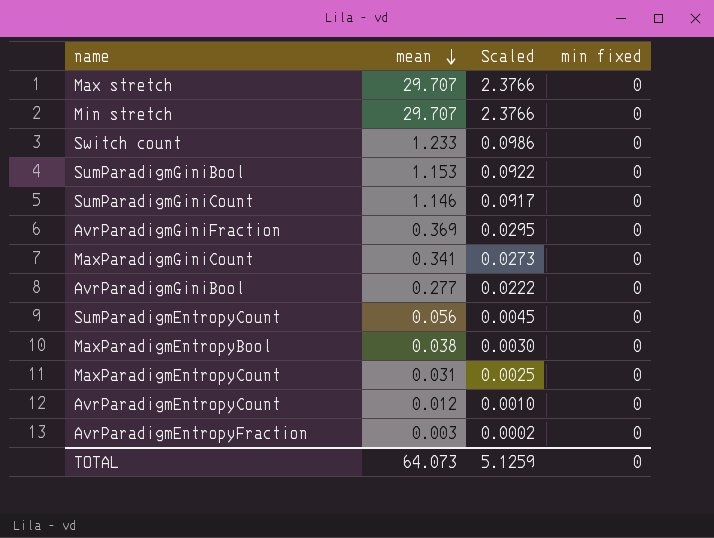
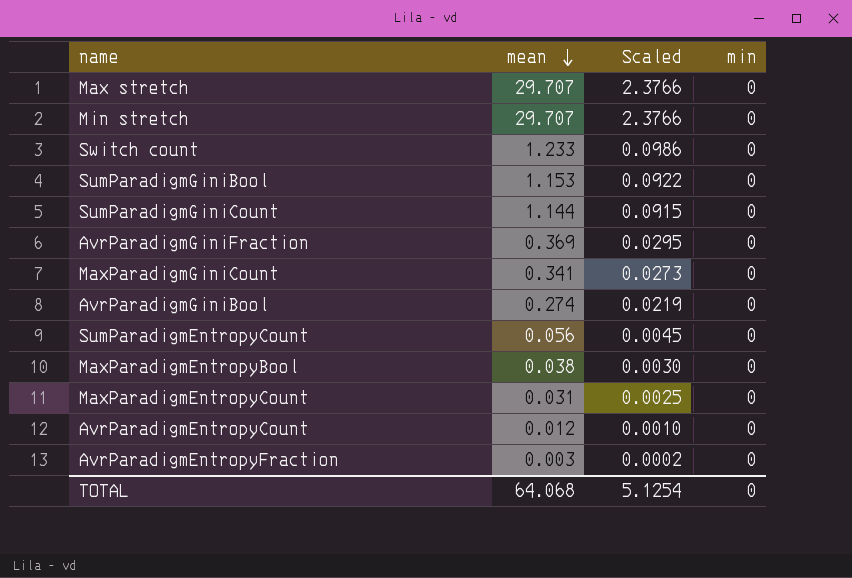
column name: min fixed -> min
SumParadigmGiniCount | mean: 1.146 -> 1.144
SumParadigmGiniCount | Scaled: 0.0917 -> 0.0915
AvrParadigmGiniBool | mean: 0.277 -> 0.274
AvrParadigmGiniBool | Scaled: 0.0222 -> 0.0219
TOTAL | mean: 64.073 -> 64.068
TOTAL | Scaled: 5.1259 -> 5.1254

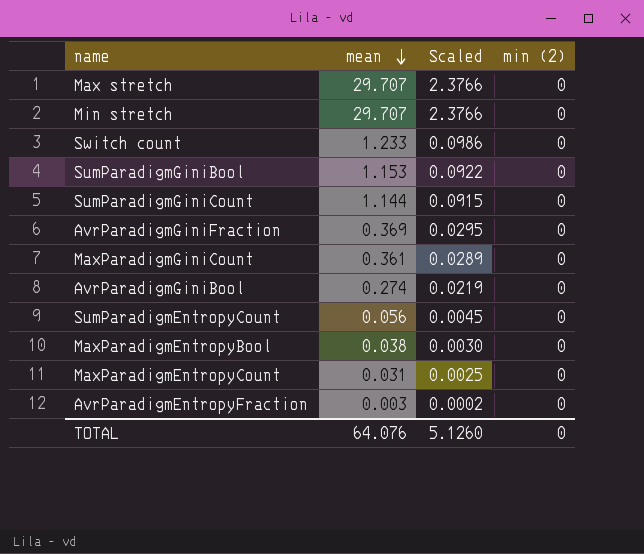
column name: min -> min (2)
row AvrParadigmEntropyCount: 0.012 | 0.0010 | 0 -> none
MaxParadigmGiniCount | mean: 0.341 -> 0.361
MaxParadigmGiniCount | Scaled: 0.0273 -> 0.0289
TOTAL | mean: 64.068 -> 64.076
TOTAL | Scaled: 5.1254 -> 5.1260

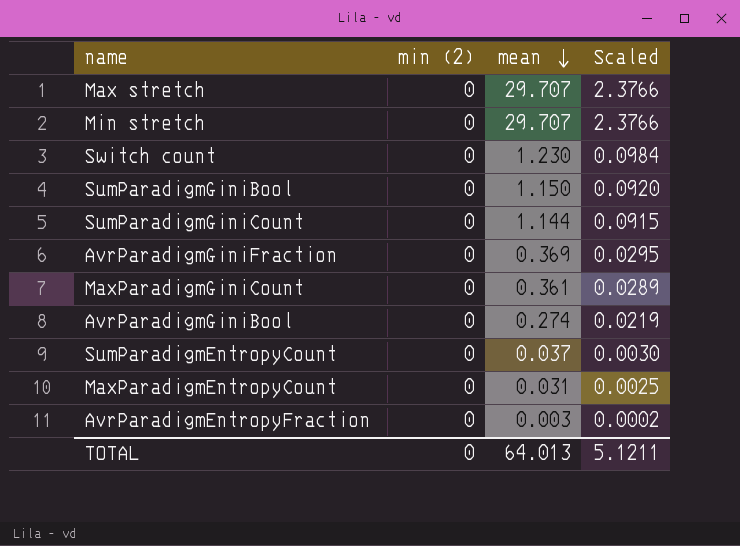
column min (2) | position: 4 -> 2
row MaxParadigmEntropyBool: 0.038 | 0.0030 | 0 -> none
Switch count | mean: 1.233 -> 1.230
Switch count | Scaled: 0.0986 -> 0.0984
SumParadigmGiniBool | mean: 1.153 -> 1.150
SumParadigmGiniBool | Scaled: 0.0922 -> 0.0920
SumParadigmEntropyCount | mean: 0.056 -> 0.037
SumParadigmEntropyCount | Scaled: 0.0045 -> 0.0030
TOTAL | mean: 64.076 -> 64.013
TOTAL | Scaled: 5.1260 -> 5.1211

